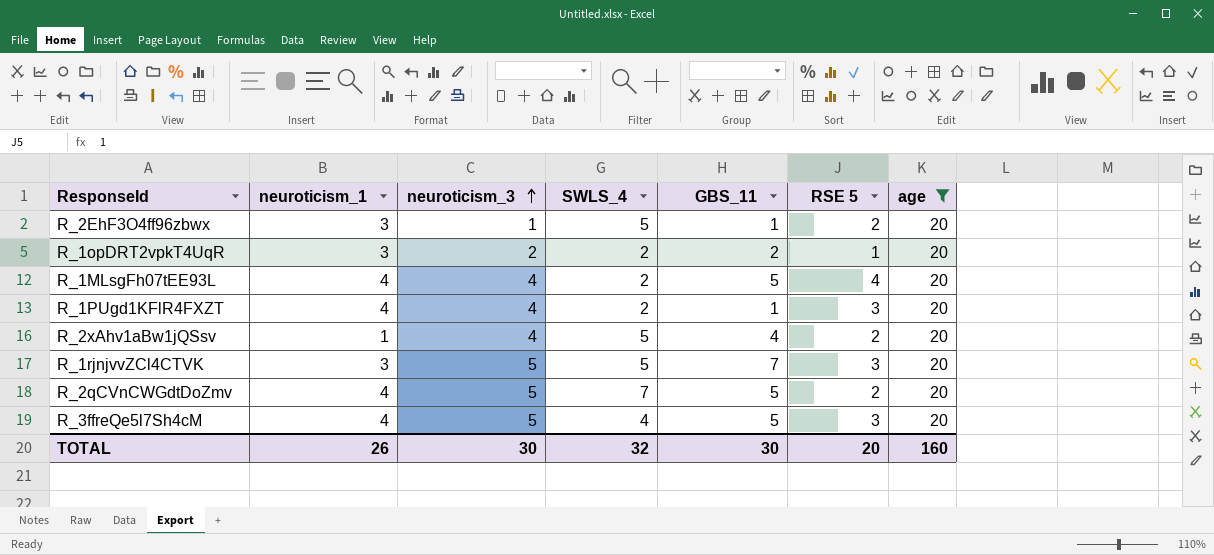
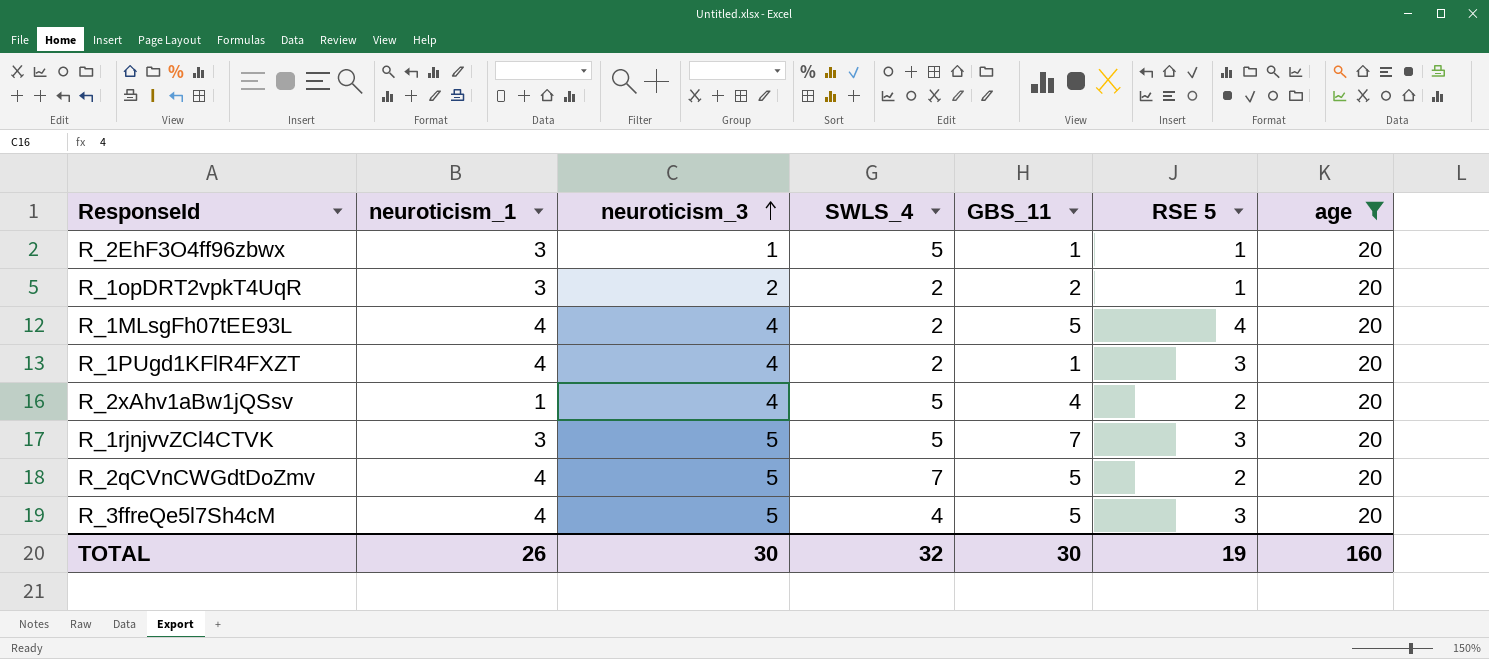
R_2EhF3O4ff96zbwx | RSE 5: 2 -> 1
TOTAL | RSE 5: 20 -> 19

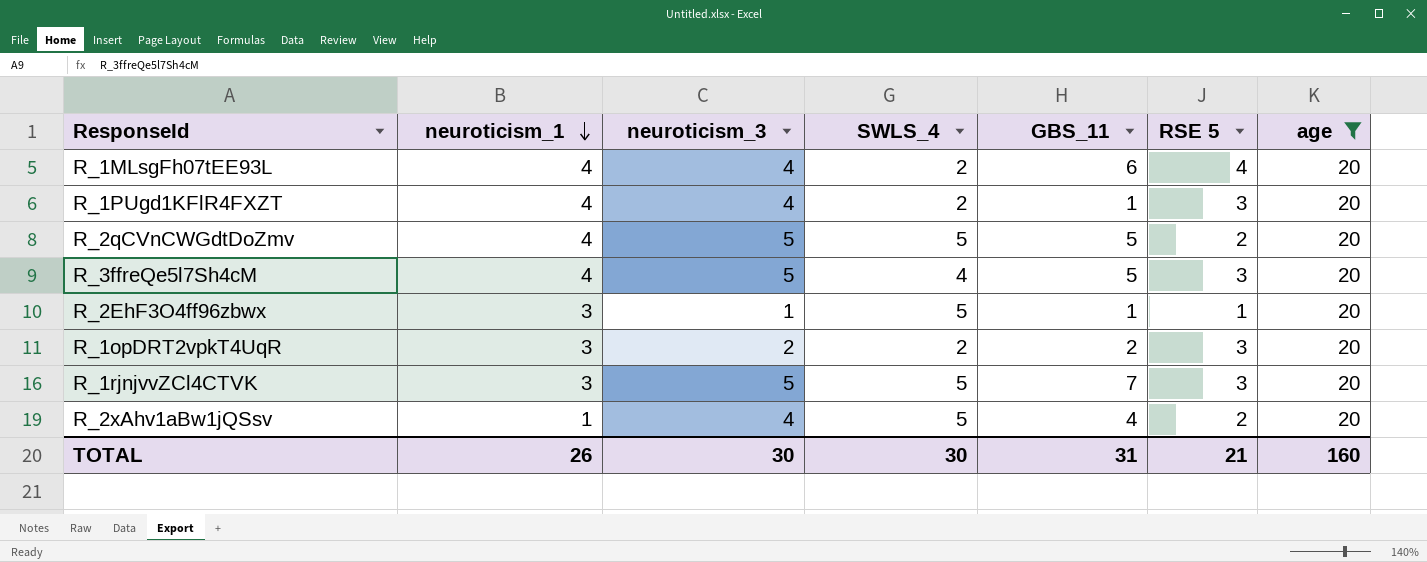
row order: neuroticism_3 ascending -> neuroticism_1 descending
R_1MLsgFh07tEE93L | GBS_11: 5 -> 6
R_2qCVnCWGdtDoZmv | SWLS_4: 7 -> 5
R_1opDRT2vpkT4UqR | RSE 5: 1 -> 3
TOTAL | SWLS_4: 32 -> 30
TOTAL | GBS_11: 30 -> 31
TOTAL | RSE 5: 19 -> 21

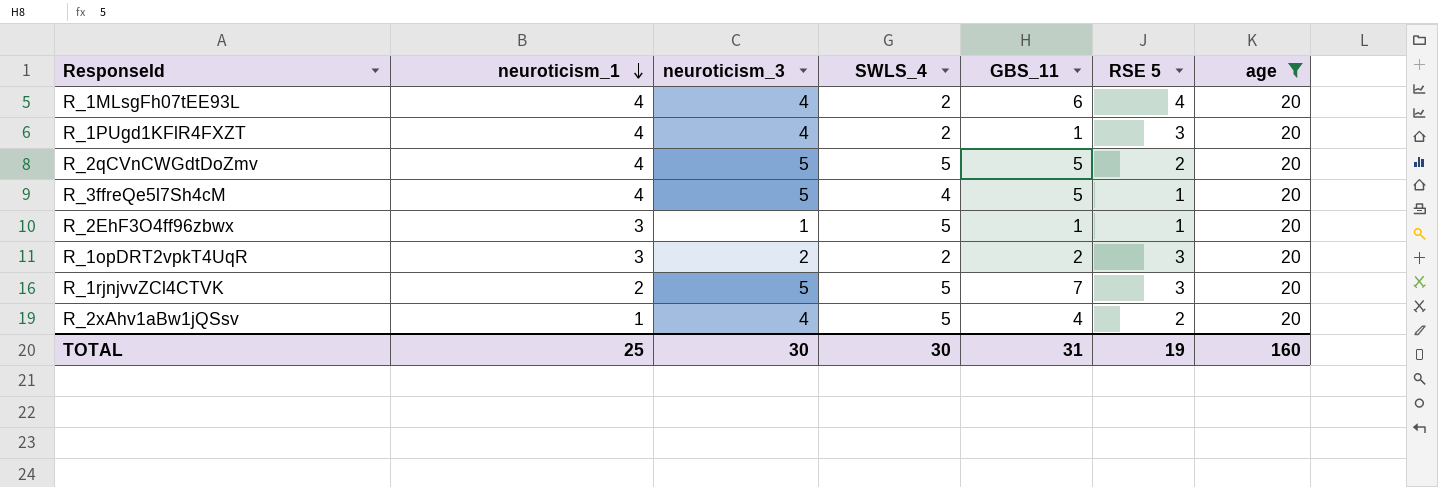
R_3ffreQe5l7Sh4cM | RSE 5: 3 -> 1
R_1rjnjvvZCl4CTVK | neuroticism_1: 3 -> 2
TOTAL | neuroticism_1: 26 -> 25
TOTAL | RSE 5: 21 -> 19

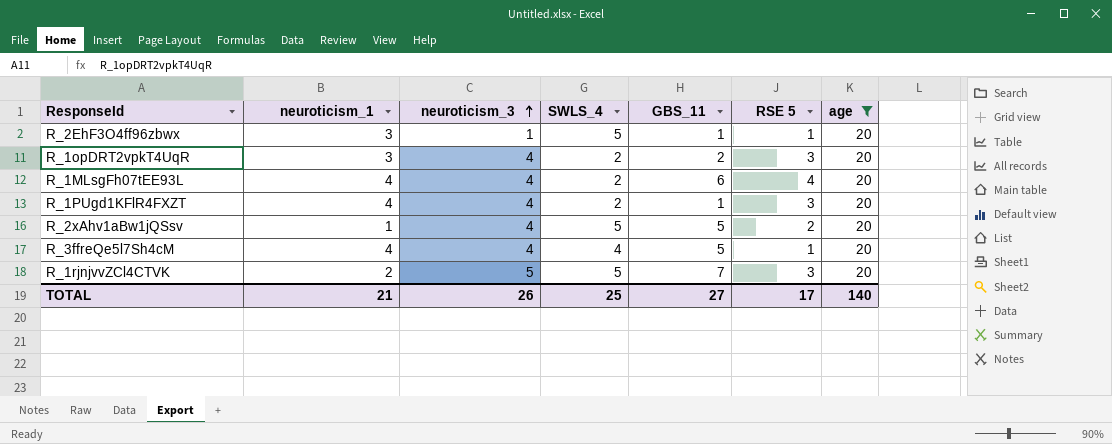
row order: neuroticism_1 descending -> neuroticism_3 ascending
row R_2qCVnCWGdtDoZmv: 4 | 5 | 5 | 5 | 2 | 20 -> none
R_1opDRT2vpkT4UqR | neuroticism_3: 2 -> 4
R_2xAhv1aBw1jQSsv | GBS_11: 4 -> 5
R_3ffreQe5l7Sh4cM | neuroticism_3: 5 -> 4
TOTAL | neuroticism_1: 25 -> 21
TOTAL | neuroticism_3: 30 -> 26
TOTAL | SWLS_4: 30 -> 25
TOTAL | GBS_11: 31 -> 27
TOTAL | RSE 5: 19 -> 17
TOTAL | age: 160 -> 140

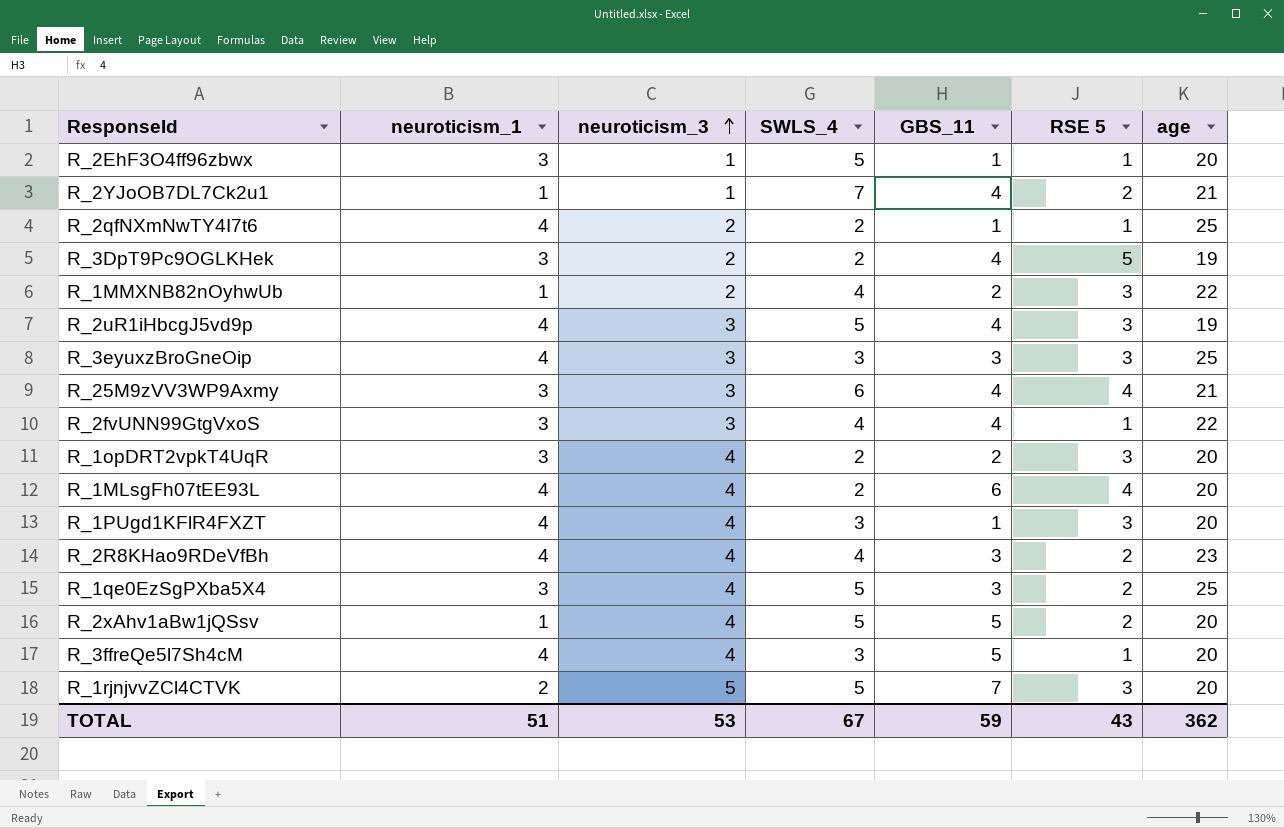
filter: age = 20 -> none
R_1PUgd1KFlR4FXZT | SWLS_4: 2 -> 3
R_3ffreQe5l7Sh4cM | SWLS_4: 4 -> 3
TOTAL | neuroticism_1: 21 -> 51
TOTAL | neuroticism_3: 26 -> 53
TOTAL | SWLS_4: 25 -> 67
TOTAL | GBS_11: 27 -> 59
TOTAL | RSE 5: 17 -> 43
TOTAL | age: 140 -> 362

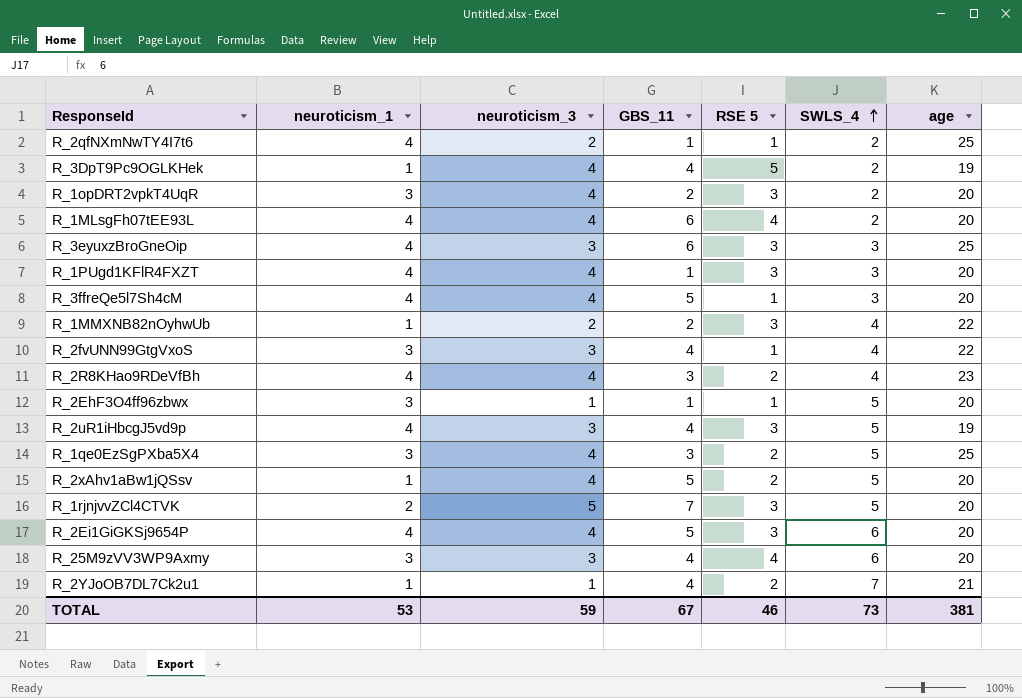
row order: neuroticism_3 ascending -> SWLS_4 ascending
column SWLS_4 | position: 4 -> 6
R_3DpT9Pc9OGLKHek | neuroticism_1: 3 -> 1
R_3DpT9Pc9OGLKHek | neuroticism_3: 2 -> 4
R_3eyuxzBroGneOip | GBS_11: 3 -> 6
row R_2Ei1GiGKSj9654P: none -> 4 | 4 | 5 | 3 | 6 | 20
R_25M9zVV3WP9Axmy | age: 21 -> 20
TOTAL | neuroticism_1: 51 -> 53
TOTAL | neuroticism_3: 53 -> 59
TOTAL | GBS_11: 59 -> 67
TOTAL | RSE 5: 43 -> 46
TOTAL | SWLS_4: 67 -> 73
TOTAL | age: 362 -> 381

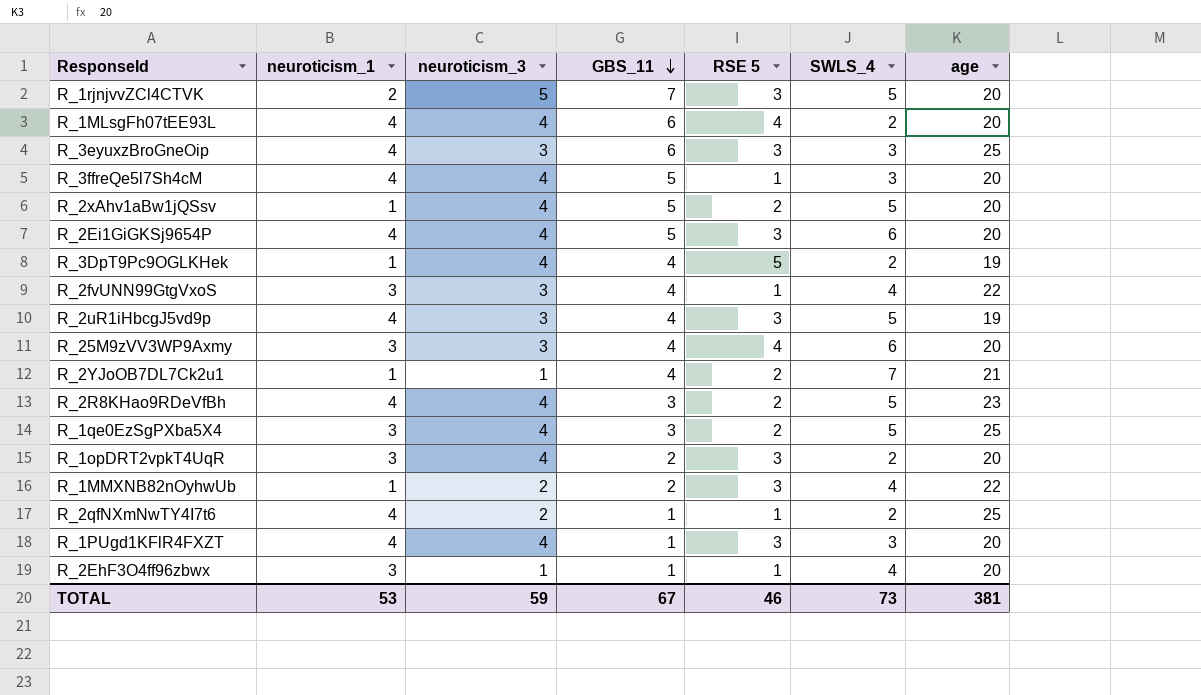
row order: SWLS_4 ascending -> GBS_11 descending
R_2R8KHao9RDeVfBh | SWLS_4: 4 -> 5
R_2EhF3O4ff96zbwx | SWLS_4: 5 -> 4

